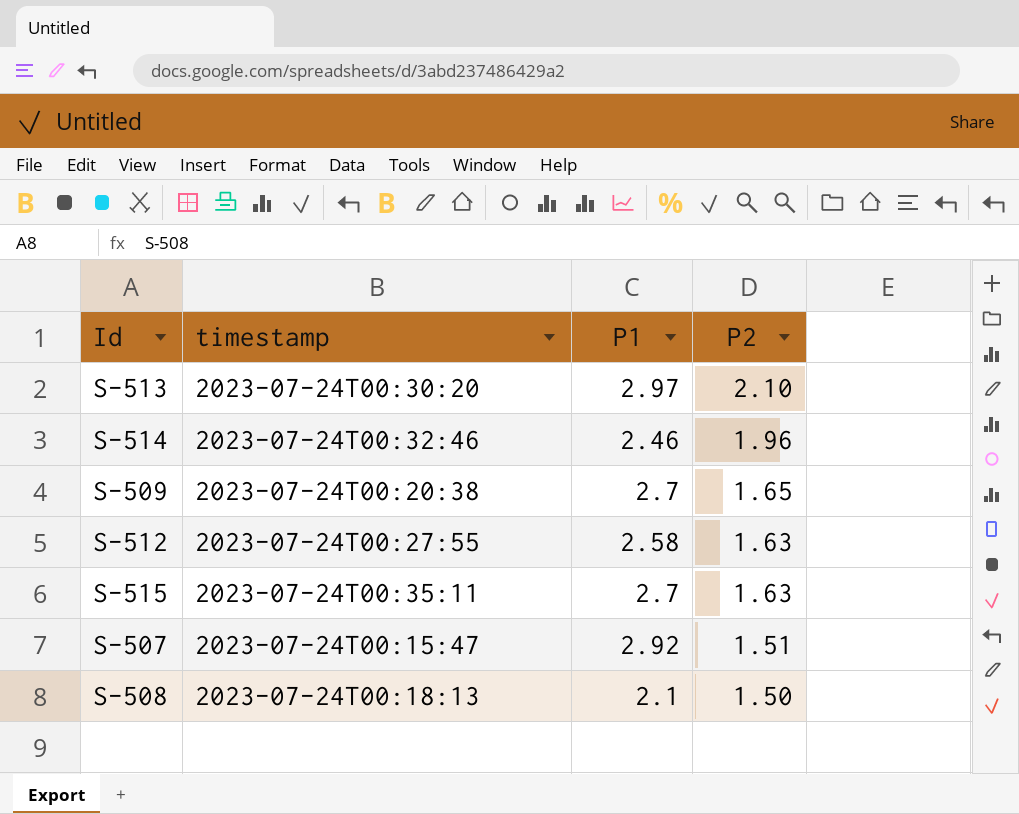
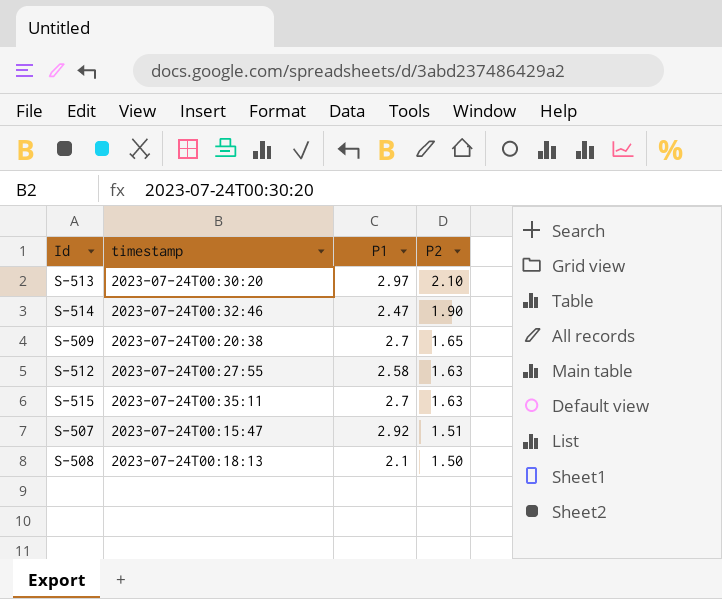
S-514 | P1: 2.46 -> 2.47
S-514 | P2: 1.96 -> 1.90

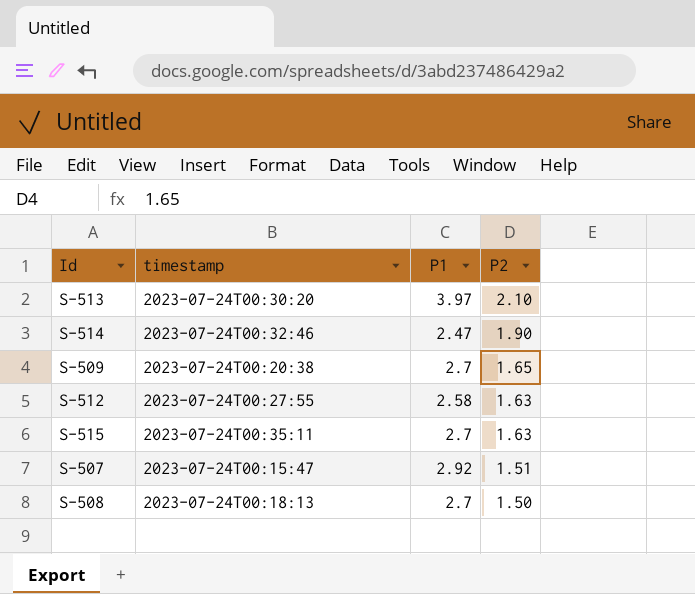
S-513 | P1: 2.97 -> 3.97
S-508 | P1: 2.1 -> 2.7

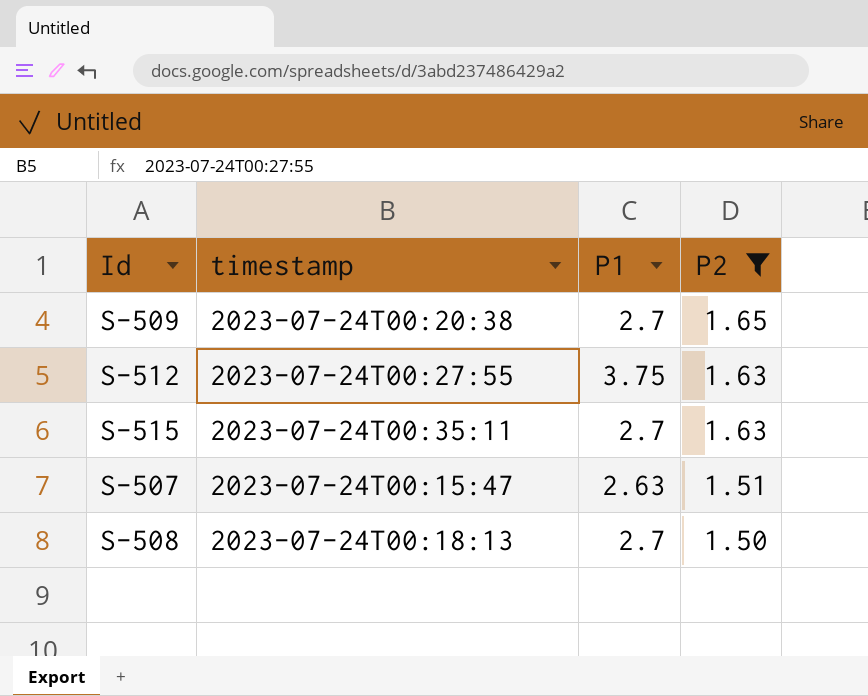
filter: none -> P2 <= 1.65
S-512 | P1: 2.58 -> 3.75
S-507 | P1: 2.92 -> 2.63

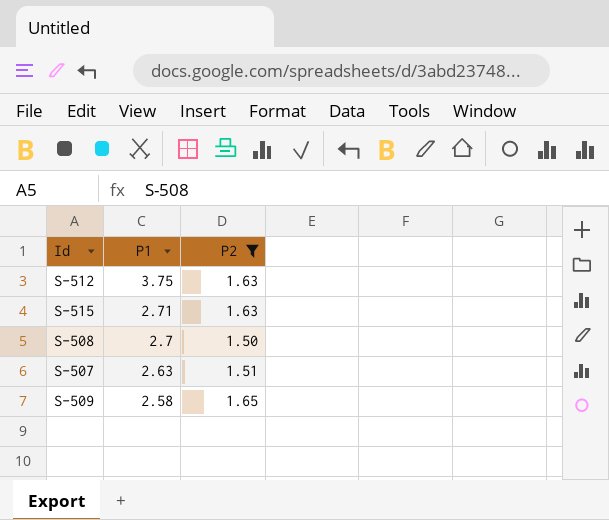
row order: P2 descending -> P1 descending
column timestamp | position: 2 -> none
S-515 | P1: 2.7 -> 2.71
S-509 | P1: 2.7 -> 2.58

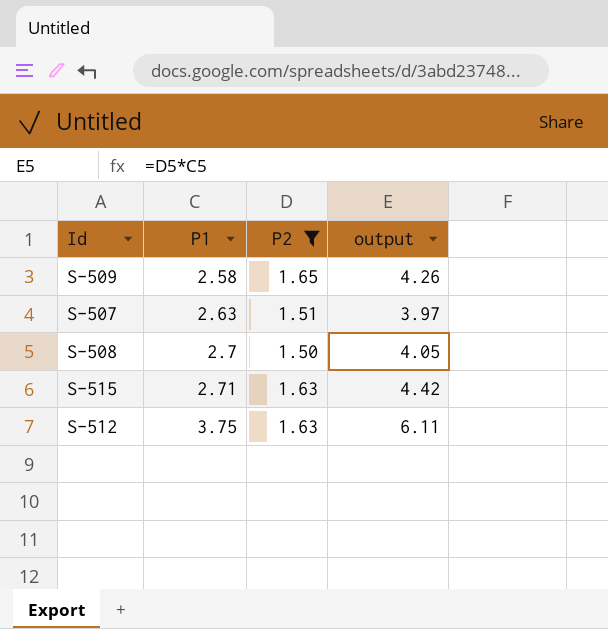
row order: P1 descending -> P1 ascending
column output | formula: none -> [P1] * [P2]

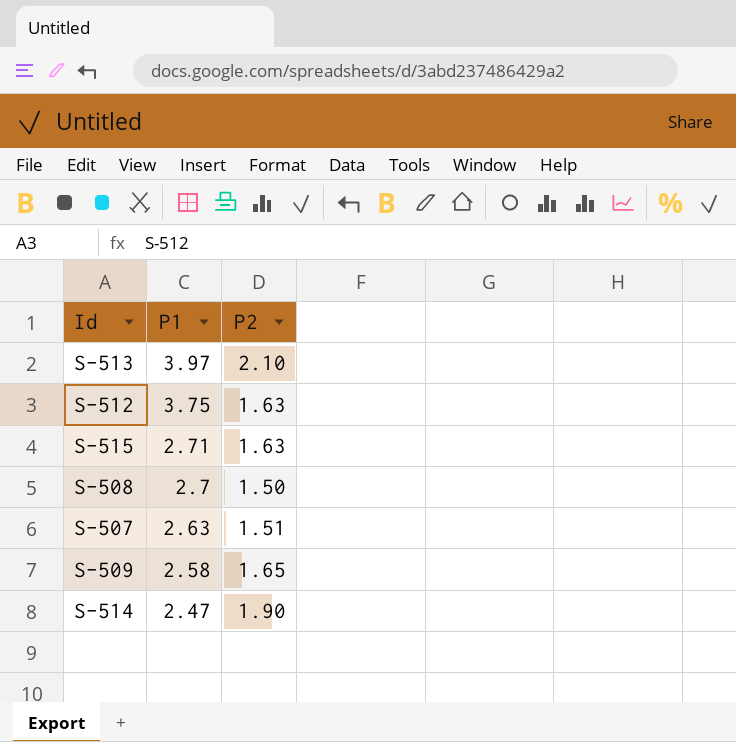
filter: P2 <= 1.65 -> none
row order: P1 ascending -> P1 descending
column output | formula: [P1] * [P2] -> none

